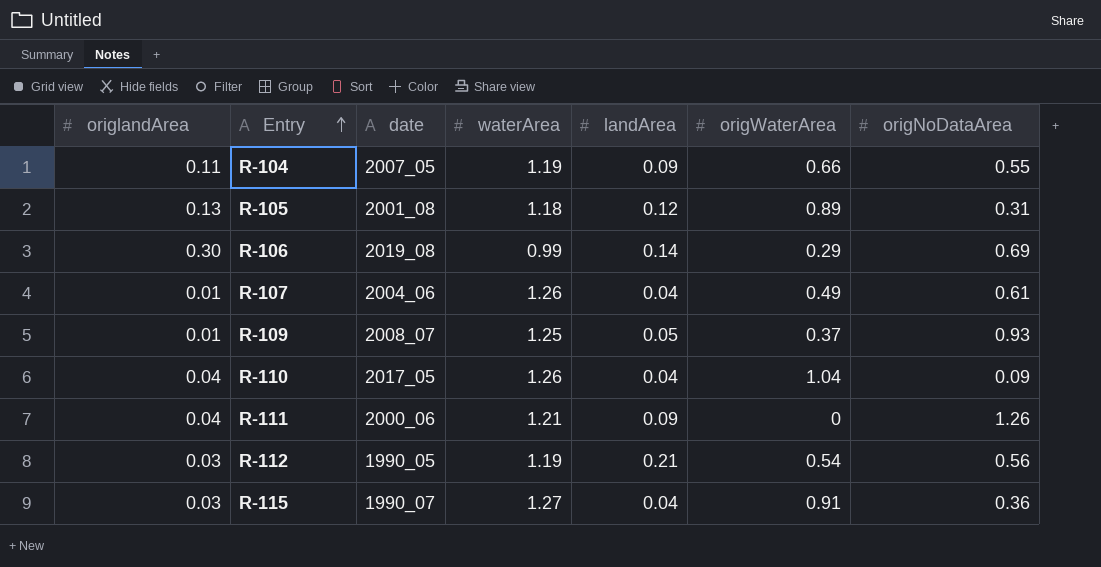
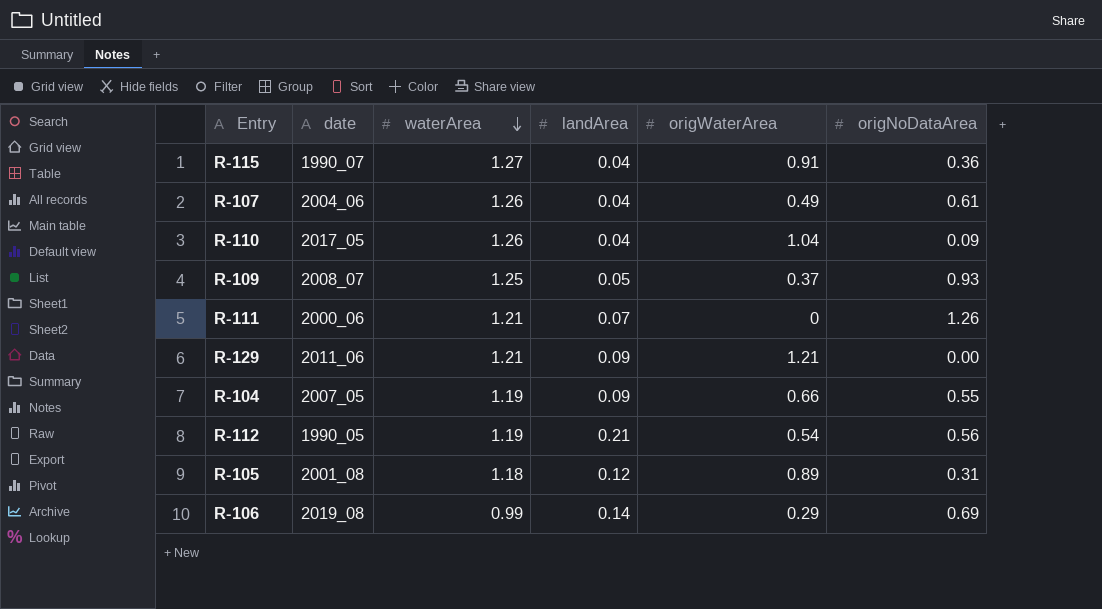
row order: Entry ascending -> waterArea descending
column origlandArea | position: 1 -> none
R-111 | landArea: 0.09 -> 0.07
row R-129: none -> 2011_06 | 1.21 | 0.09 | 1.21 | 0.00

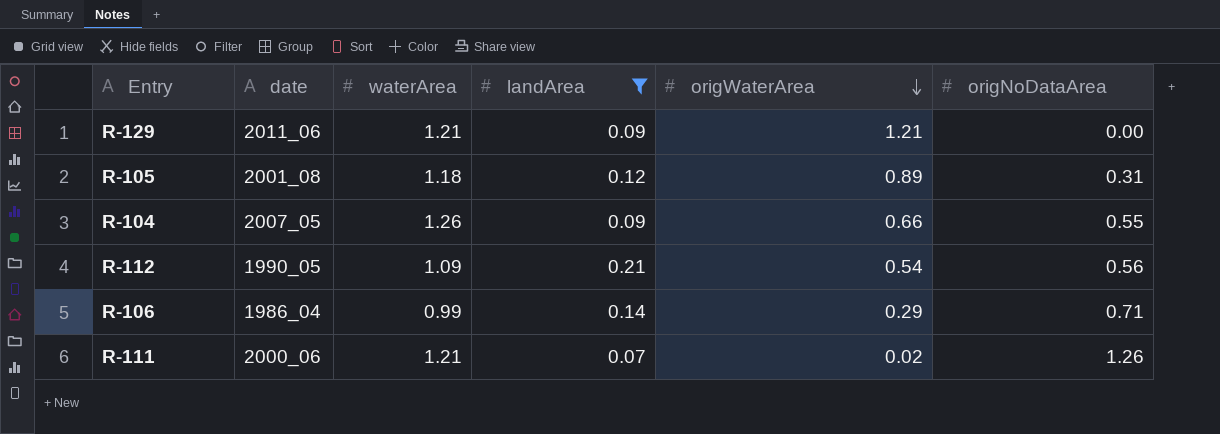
filter: none -> landArea >= 0.07
row order: waterArea descending -> origWaterArea descending
R-104 | waterArea: 1.19 -> 1.26
R-112 | waterArea: 1.19 -> 1.09
R-106 | date: 2019_08 -> 1986_04
R-106 | origNoDataArea: 0.69 -> 0.71
R-111 | origWaterArea: 0 -> 0.02

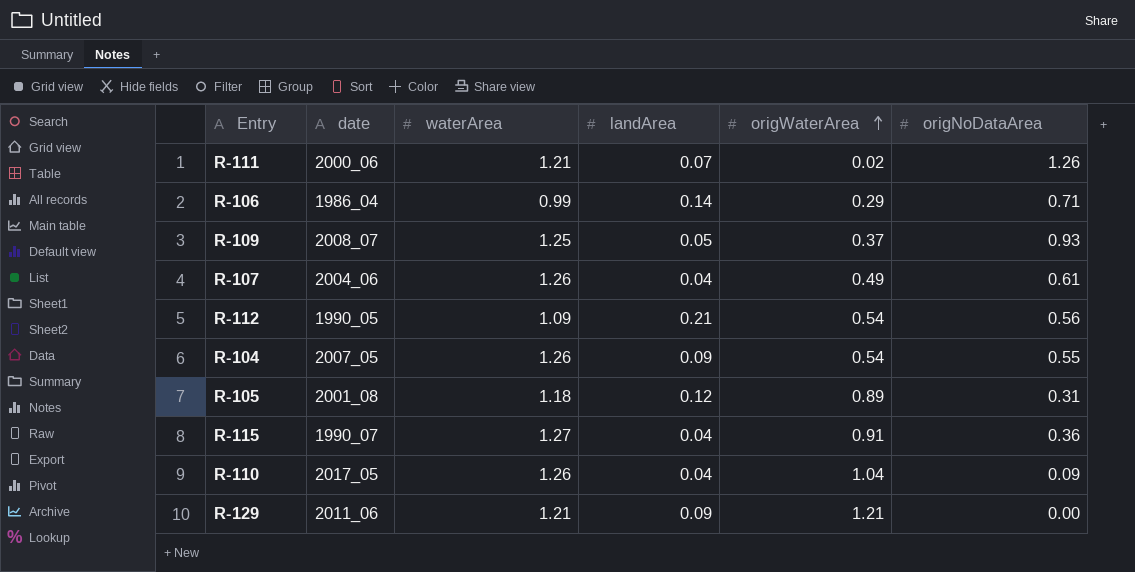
filter: landArea >= 0.07 -> none
row order: origWaterArea descending -> origWaterArea ascending
R-104 | origWaterArea: 0.66 -> 0.54

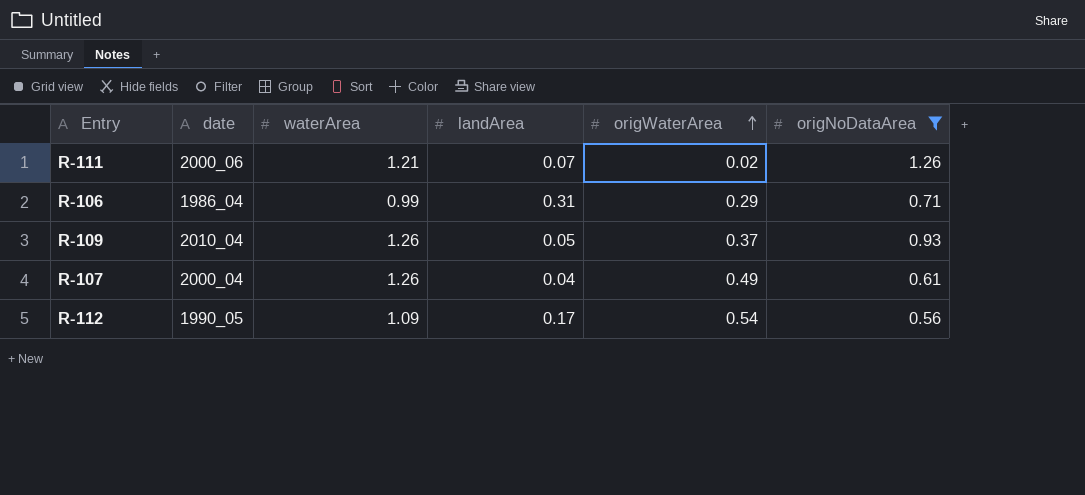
filter: none -> origNoDataArea >= 0.56
R-106 | landArea: 0.14 -> 0.31
R-109 | date: 2008_07 -> 2010_04
R-109 | waterArea: 1.25 -> 1.26
R-107 | date: 2004_06 -> 2000_04
R-112 | landArea: 0.21 -> 0.17

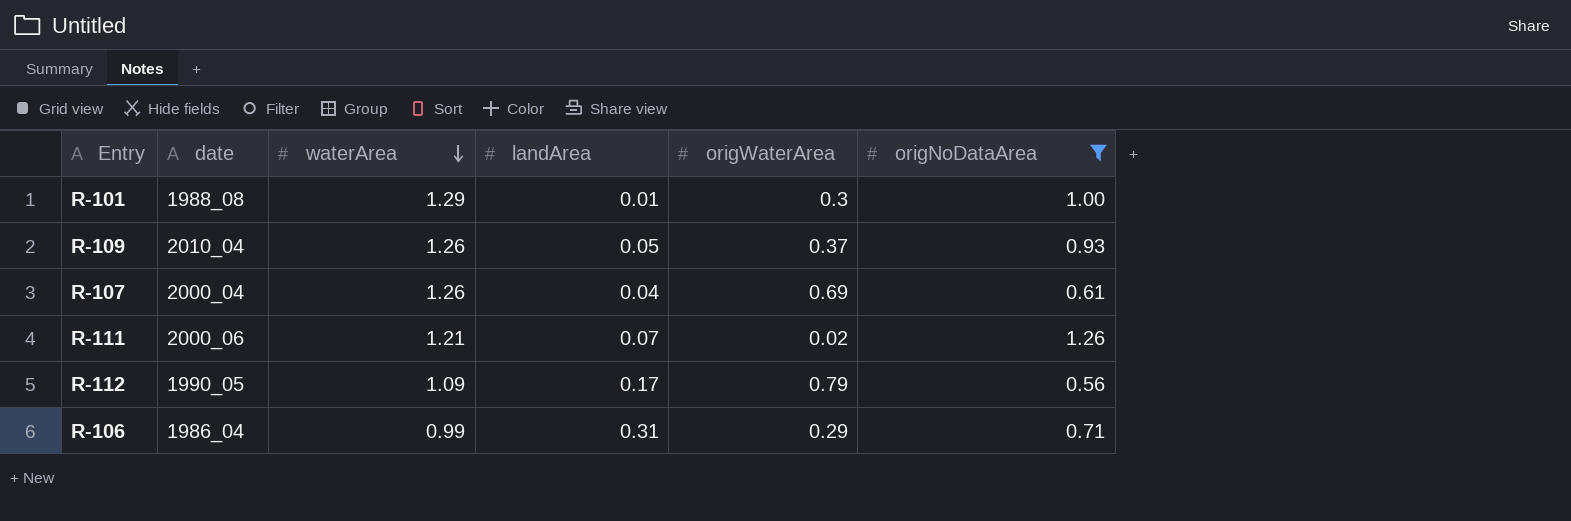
row order: origWaterArea ascending -> waterArea descending
row R-101: none -> 1988_08 | 1.29 | 0.01 | 0.3 | 1.00
R-107 | origWaterArea: 0.49 -> 0.69
R-112 | origWaterArea: 0.54 -> 0.79

